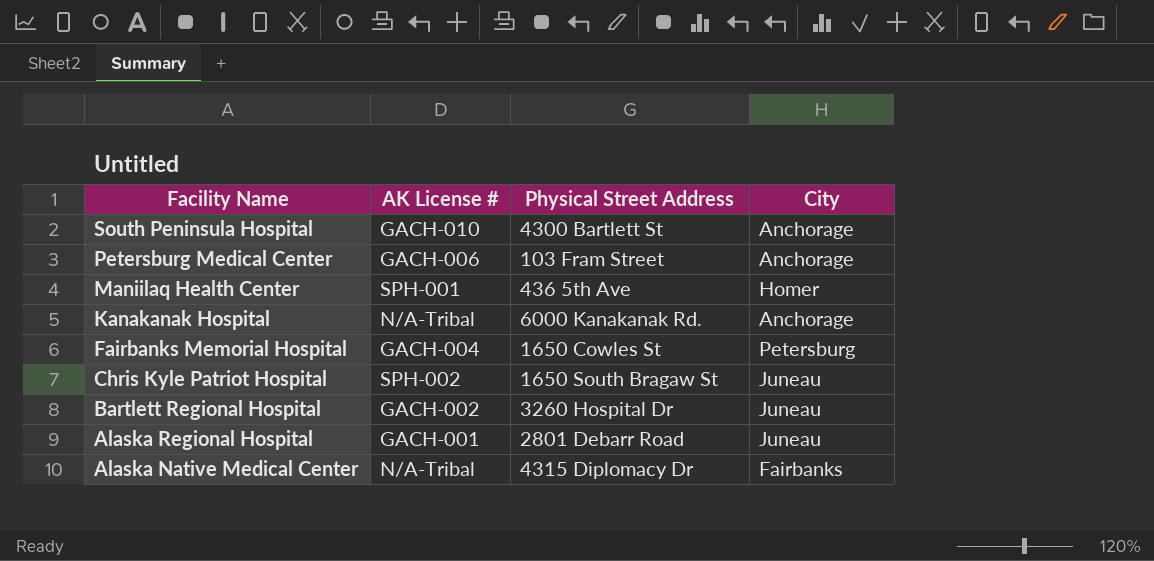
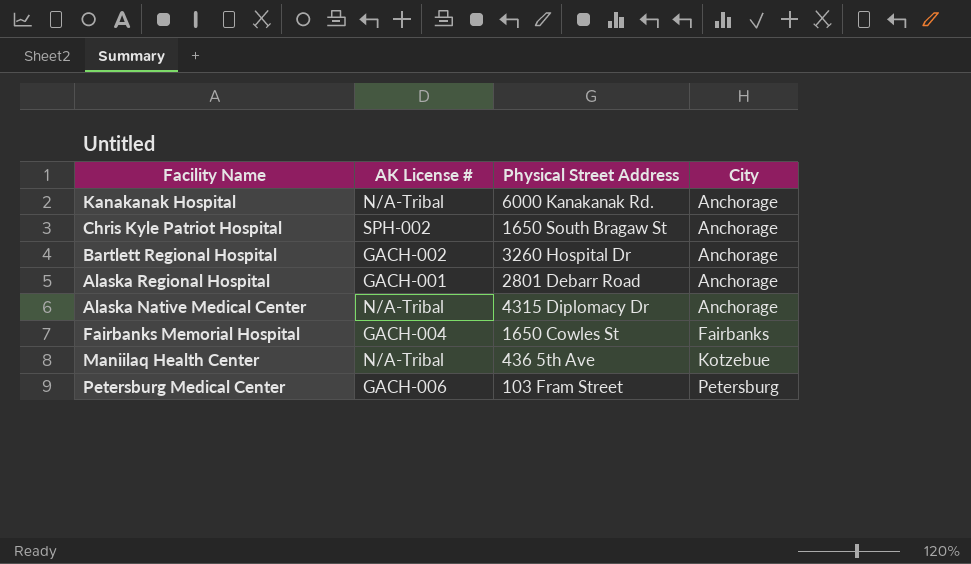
row order: Facility Name descending -> City ascending
row South Peninsula Hospital: GACH-010 | 4300 Bartlett St | Anchorage -> none
Chris Kyle Patriot Hospital | City: Juneau -> Anchorage
Bartlett Regional Hospital | City: Juneau -> Anchorage
Alaska Regional Hospital | City: Juneau -> Anchorage
Alaska Native Medical Center | City: Fairbanks -> Anchorage
Fairbanks Memorial Hospital | City: Petersburg -> Fairbanks
Maniilaq Health Center | AK License #: SPH-001 -> N/A-Tribal
Maniilaq Health Center | City: Homer -> Kotzebue
Petersburg Medical Center | City: Anchorage -> Petersburg

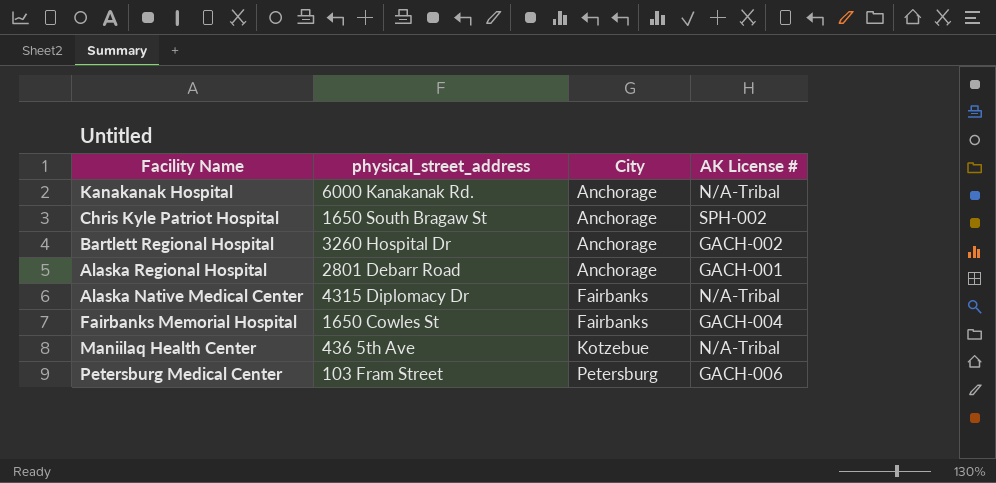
column name: Physical Street Address -> physical_street_address
column AK License # | position: 2 -> 4
Alaska Native Medical Center | City: Anchorage -> Fairbanks

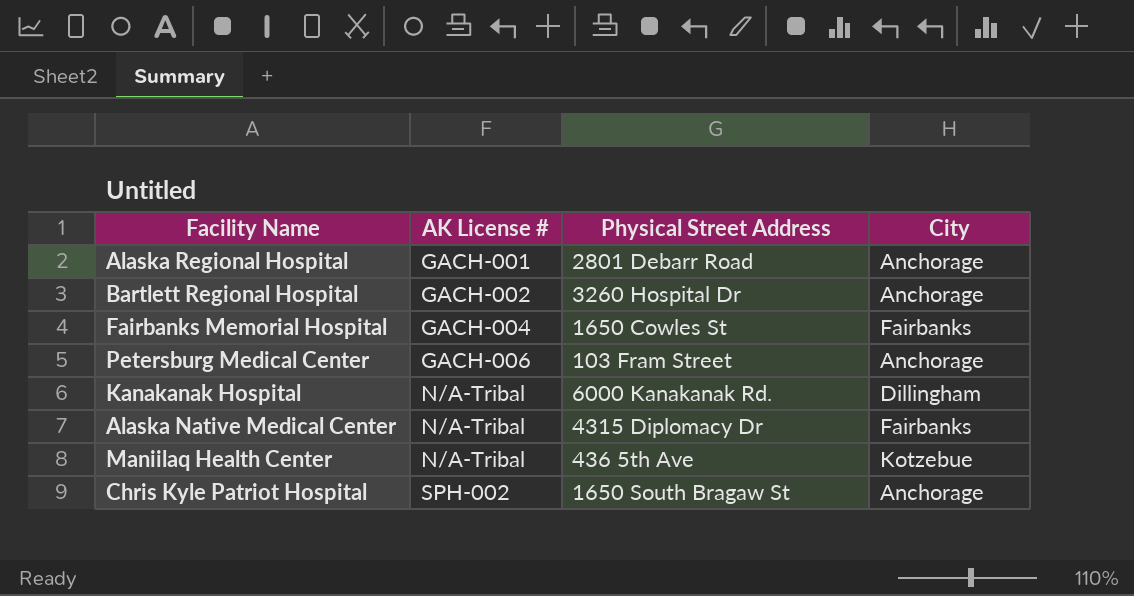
row order: City ascending -> AK License # ascending
column AK License # | position: 4 -> 2
column name: physical_street_address -> Physical Street Address
Petersburg Medical Center | City: Petersburg -> Anchorage
Kanakanak Hospital | City: Anchorage -> Dillingham

